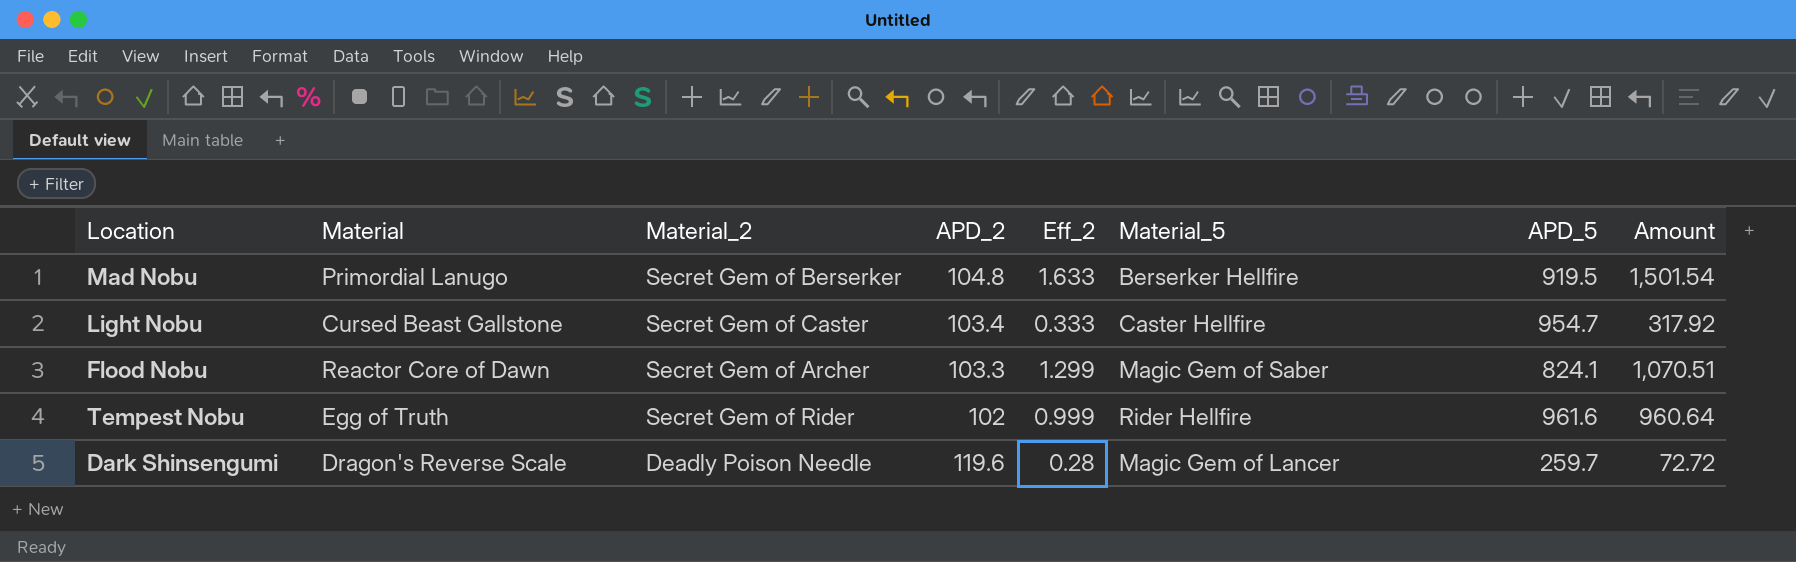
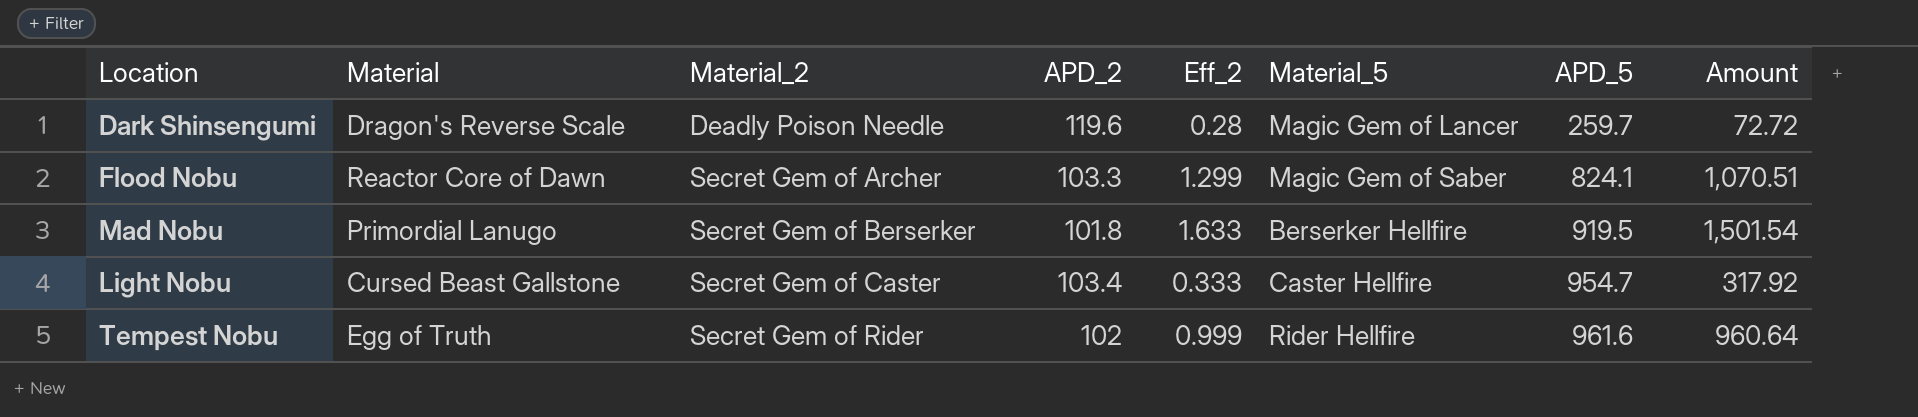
row order: none -> Material_2 ascending
Mad Nobu | APD_2: 104.8 -> 101.8

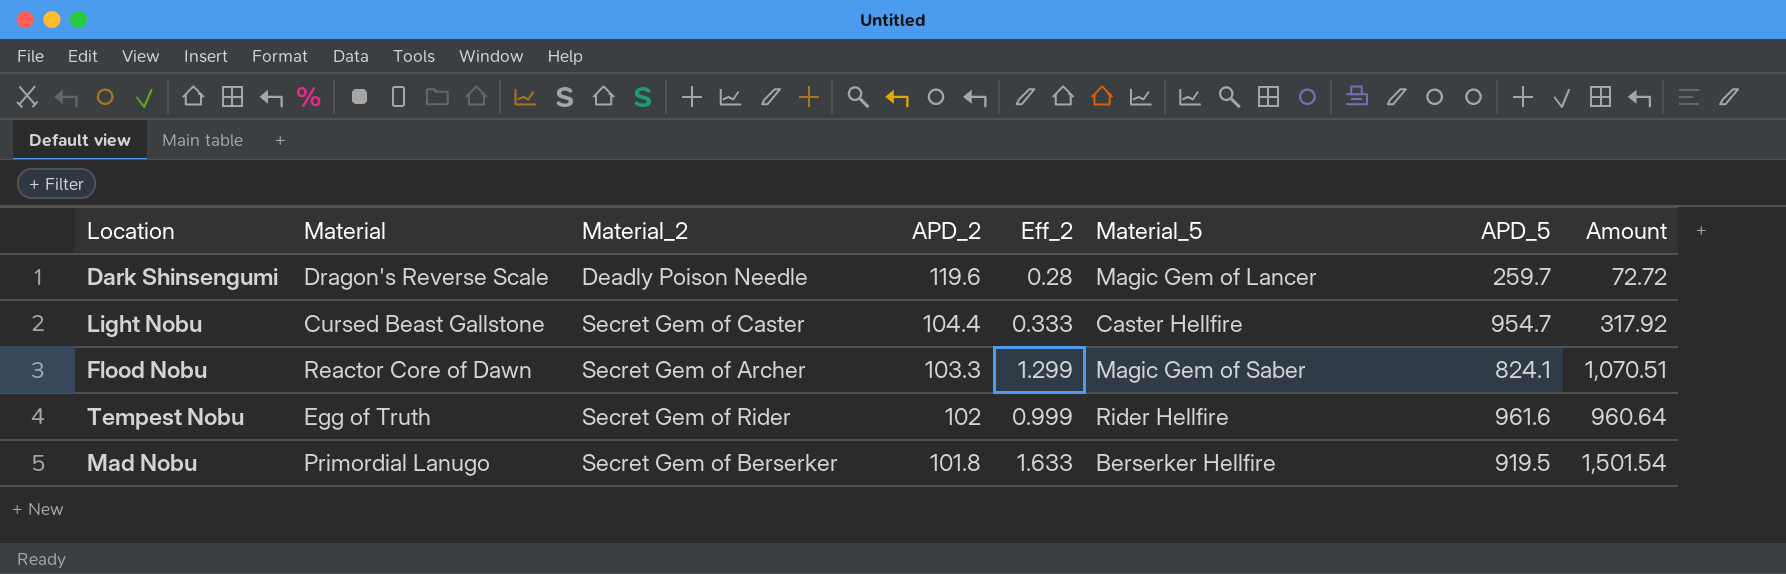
row order: Material_2 ascending -> APD_2 descending
Light Nobu | APD_2: 103.4 -> 104.4

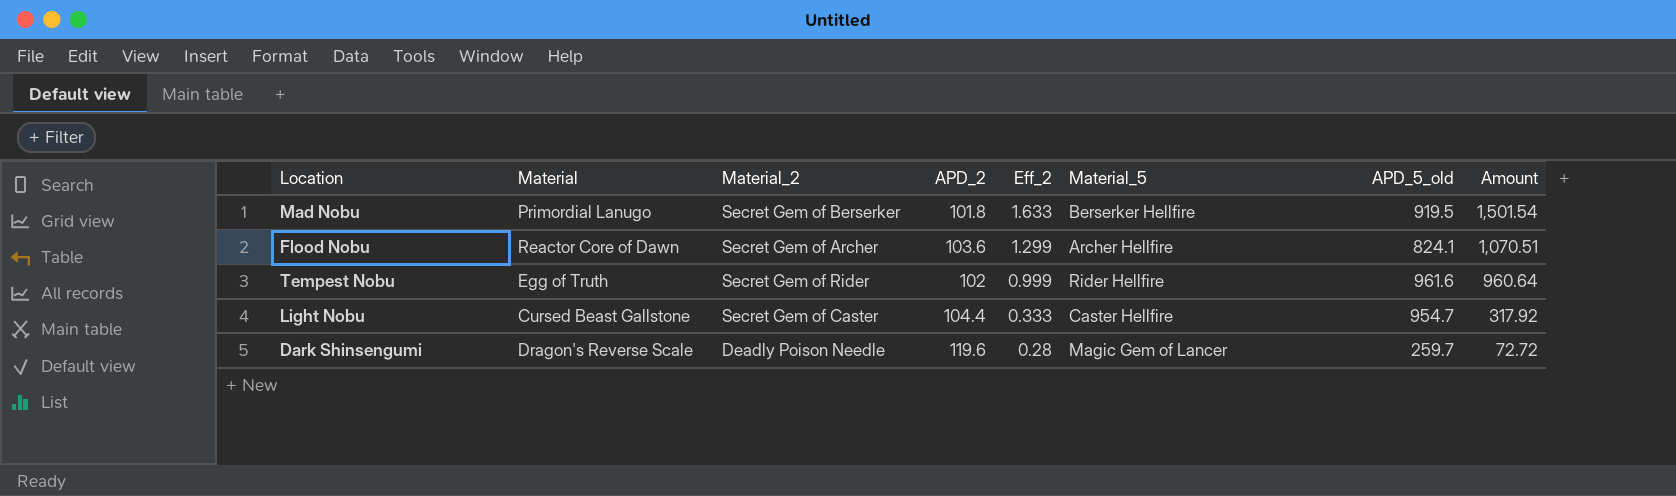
row order: APD_2 descending -> Eff_2 descending
column name: APD_5 -> APD_5_old
Flood Nobu | APD_2: 103.3 -> 103.6
Flood Nobu | Material_5: Magic Gem of Saber -> Archer Hellfire

